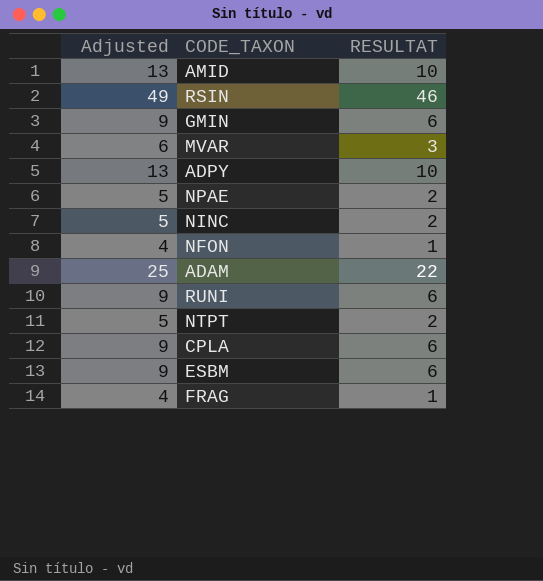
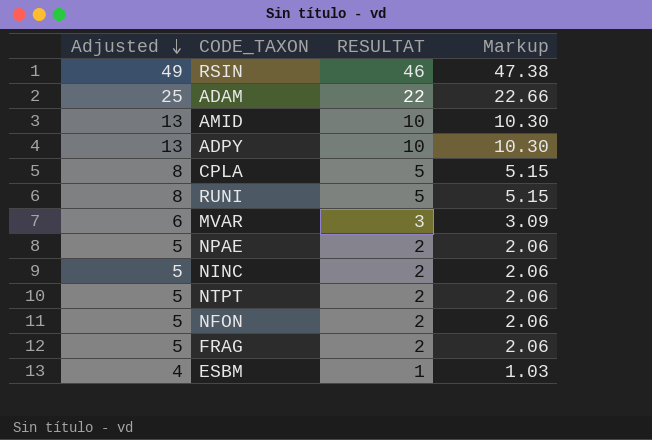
row order: none -> Adjusted descending
column Markup | formula: none -> [RESULTAT] * 1.03
row GMIN: 9 | 6 -> none
CPLA | Adjusted: 9 -> 8
CPLA | RESULTAT: 6 -> 5
RUNI | Adjusted: 9 -> 8
RUNI | RESULTAT: 6 -> 5
NFON | Adjusted: 4 -> 5
NFON | RESULTAT: 1 -> 2
FRAG | Adjusted: 4 -> 5
FRAG | RESULTAT: 1 -> 2
ESBM | Adjusted: 9 -> 4
ESBM | RESULTAT: 6 -> 1

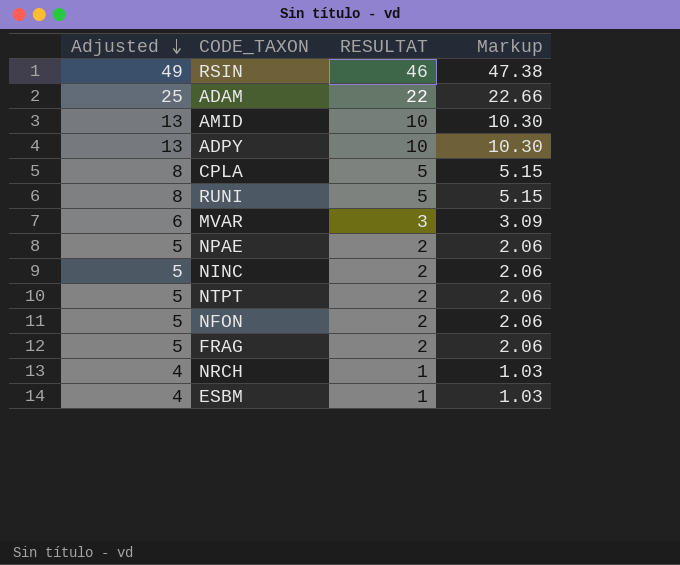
row NRCH: none -> 4 | 1 | 1.03

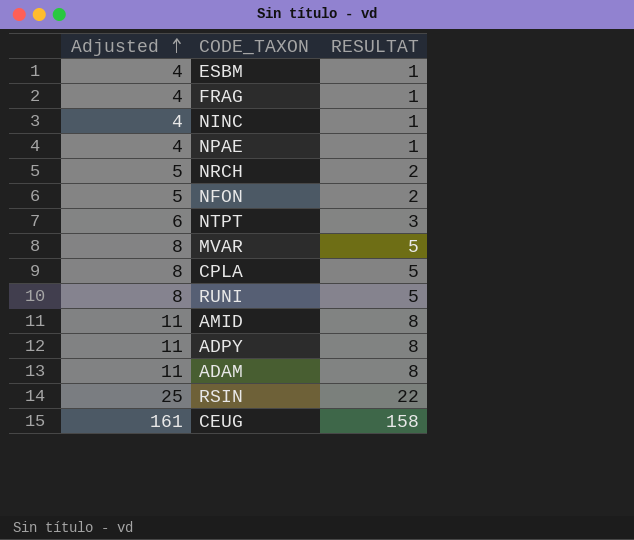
row order: Adjusted descending -> Adjusted ascending
column Markup | formula: [RESULTAT] * 1.03 -> none
FRAG | Adjusted: 5 -> 4
FRAG | RESULTAT: 2 -> 1
NINC | Adjusted: 5 -> 4
NINC | RESULTAT: 2 -> 1
NPAE | Adjusted: 5 -> 4
NPAE | RESULTAT: 2 -> 1
NRCH | Adjusted: 4 -> 5
NRCH | RESULTAT: 1 -> 2
NTPT | Adjusted: 5 -> 6
NTPT | RESULTAT: 2 -> 3
MVAR | Adjusted: 6 -> 8
MVAR | RESULTAT: 3 -> 5
AMID | Adjusted: 13 -> 11
AMID | RESULTAT: 10 -> 8
ADPY | Adjusted: 13 -> 11
ADPY | RESULTAT: 10 -> 8
ADAM | Adjusted: 25 -> 11
ADAM | RESULTAT: 22 -> 8
RSIN | Adjusted: 49 -> 25
RSIN | RESULTAT: 46 -> 22
row CEUG: none -> 161 | 158

